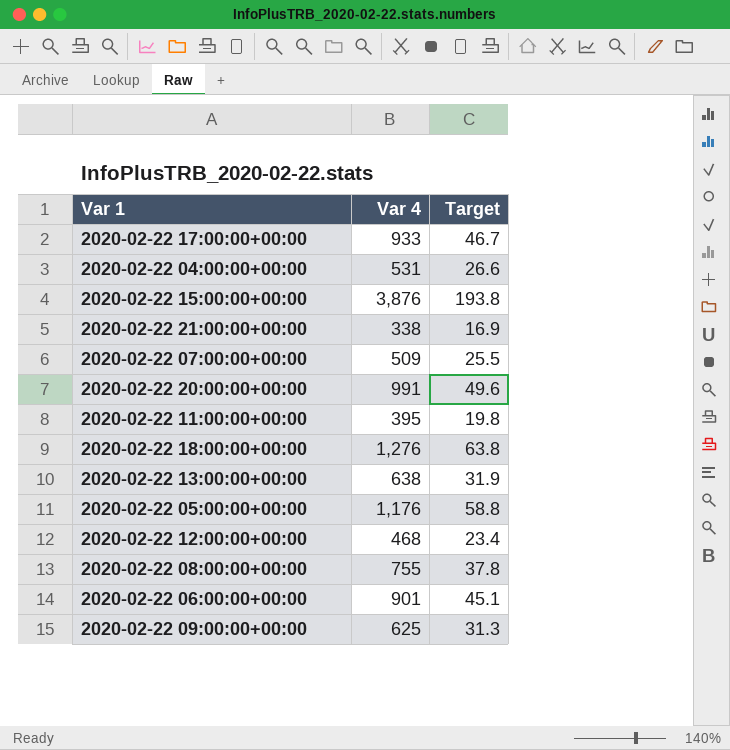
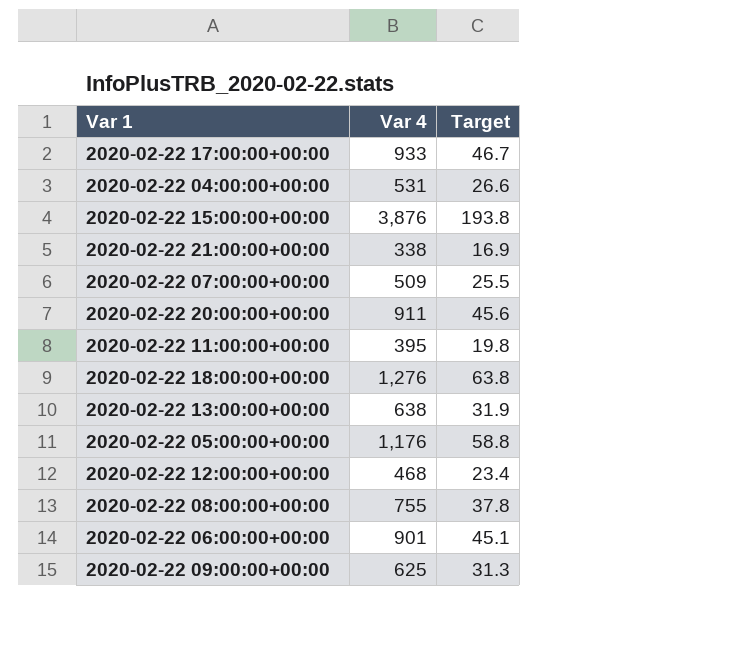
2020-02-22 20:00:00+00:00 | Var 4: 991 -> 911
2020-02-22 20:00:00+00:00 | Target: 49.6 -> 45.6

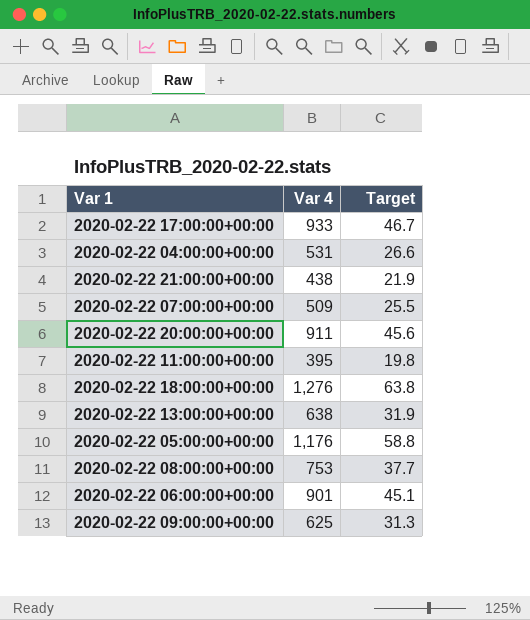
row 2020-02-22 15:00:00+00:00: 3,876 | 193.8 -> none
row 2020-02-22 12:00:00+00:00: 468 | 23.4 -> none
2020-02-22 21:00:00+00:00 | Var 4: 338 -> 438
2020-02-22 21:00:00+00:00 | Target: 16.9 -> 21.9
2020-02-22 08:00:00+00:00 | Var 4: 755 -> 753
2020-02-22 08:00:00+00:00 | Target: 37.8 -> 37.7

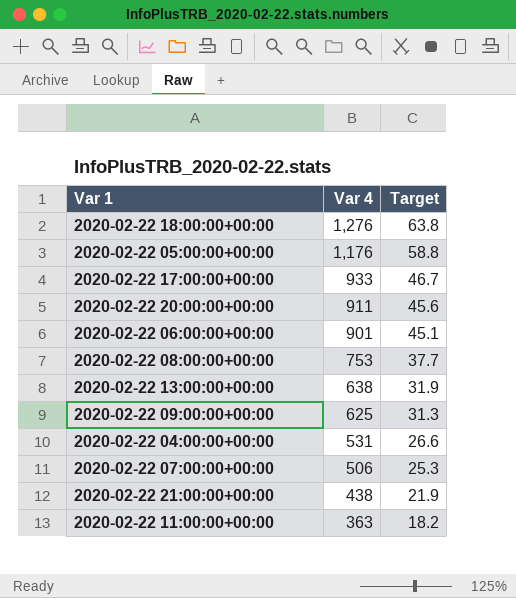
row order: none -> Var 4 descending
2020-02-22 07:00:00+00:00 | Var 4: 509 -> 506
2020-02-22 07:00:00+00:00 | Target: 25.5 -> 25.3
2020-02-22 11:00:00+00:00 | Var 4: 395 -> 363
2020-02-22 11:00:00+00:00 | Target: 19.8 -> 18.2

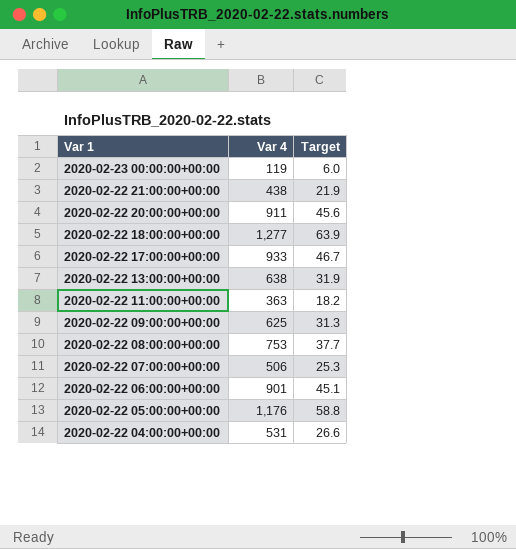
row order: Var 4 descending -> Var 1 descending
row 2020-02-23 00:00:00+00:00: none -> 119 | 6.0
2020-02-22 18:00:00+00:00 | Var 4: 1,276 -> 1,277
2020-02-22 18:00:00+00:00 | Target: 63.8 -> 63.9

